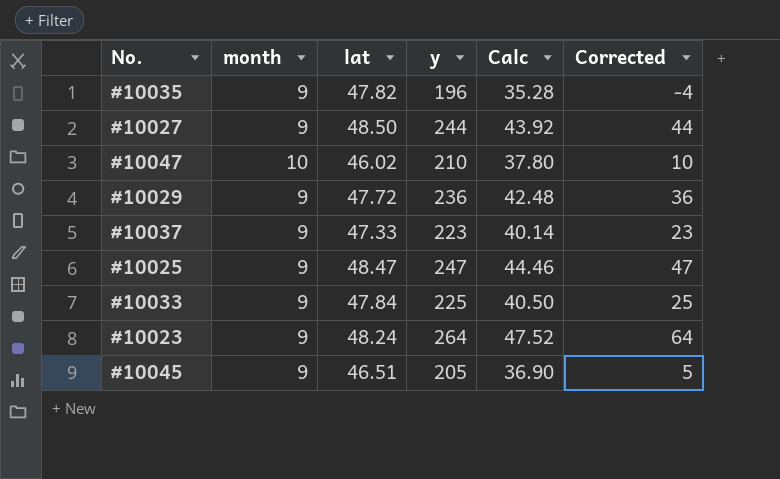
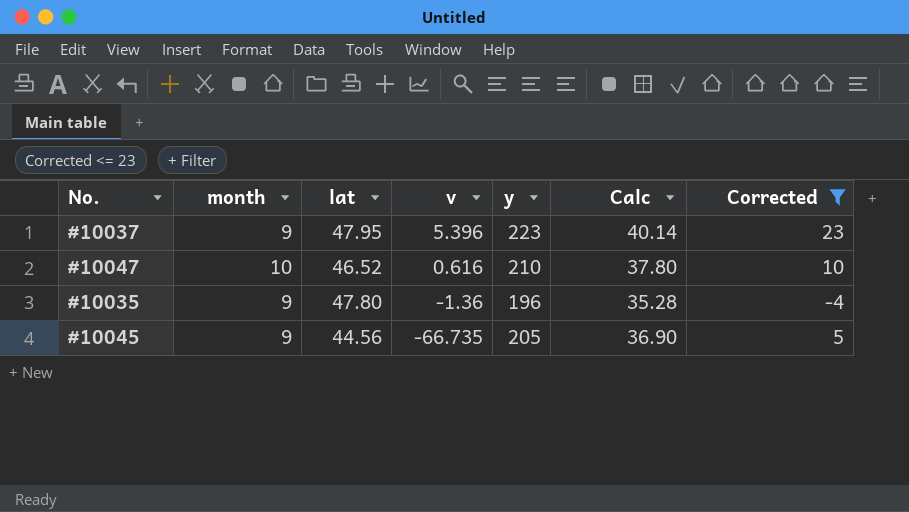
filter: none -> Corrected <= 23
row order: none -> v descending
column v | position: none -> 4
#10037 | lat: 47.33 -> 47.95
#10047 | lat: 46.02 -> 46.52
#10035 | lat: 47.82 -> 47.80
#10045 | lat: 46.51 -> 44.56

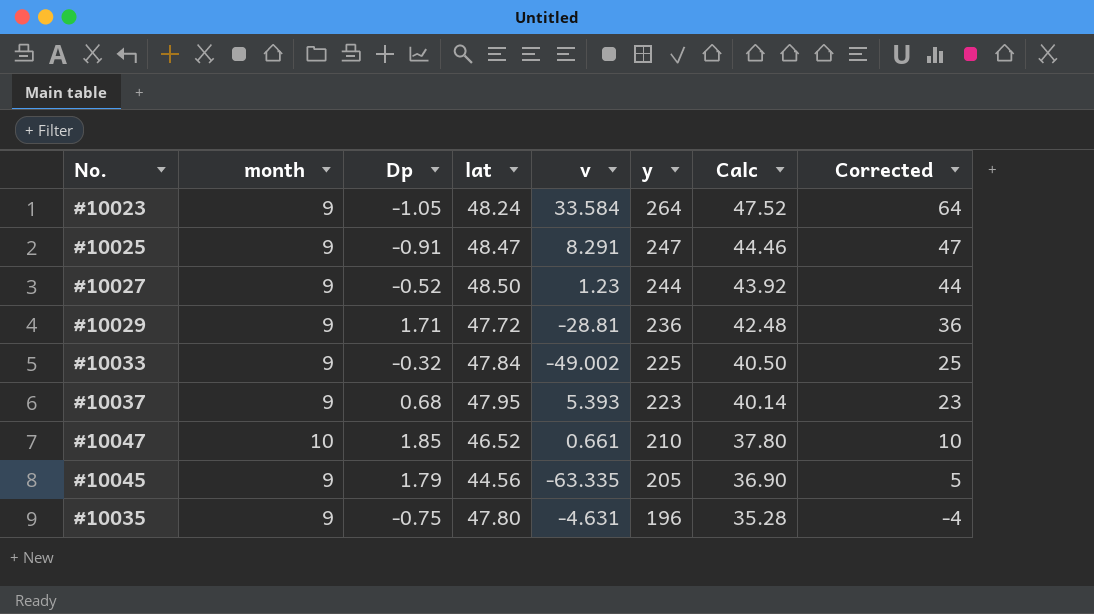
filter: Corrected <= 23 -> none
row order: v descending -> y descending
column Dp | position: none -> 3
#10037 | v: 5.396 -> 5.393
#10047 | v: 0.616 -> 0.661
#10045 | v: -66.735 -> -63.335
#10035 | v: -1.36 -> -4.631

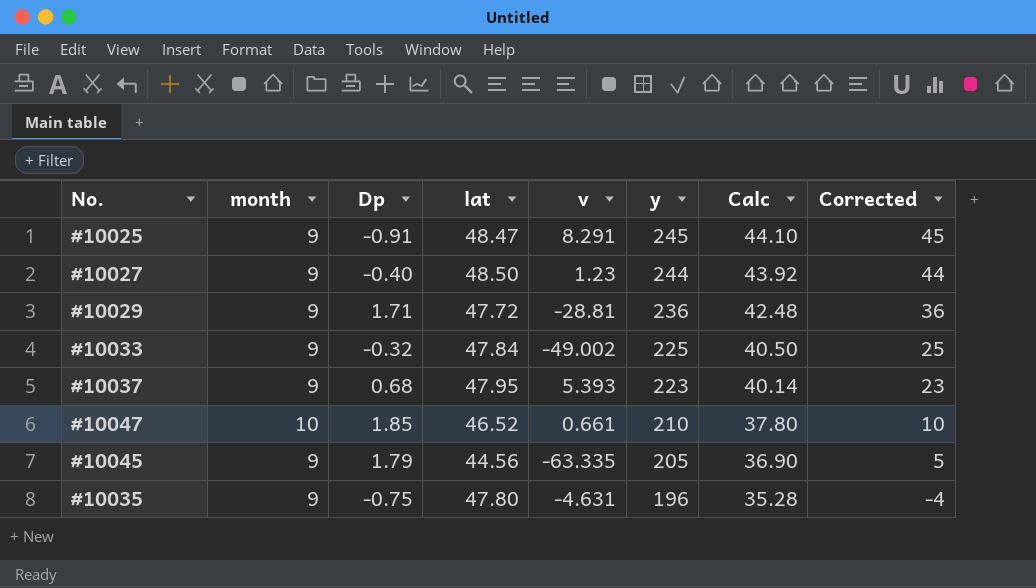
row #10023: 9 | -1.05 | 48.24 | 33.584 | 264 | 47.52 | 64 -> none
#10025 | y: 247 -> 245
#10025 | Calc: 44.46 -> 44.10
#10025 | Corrected: 47 -> 45
#10027 | Dp: -0.52 -> -0.40

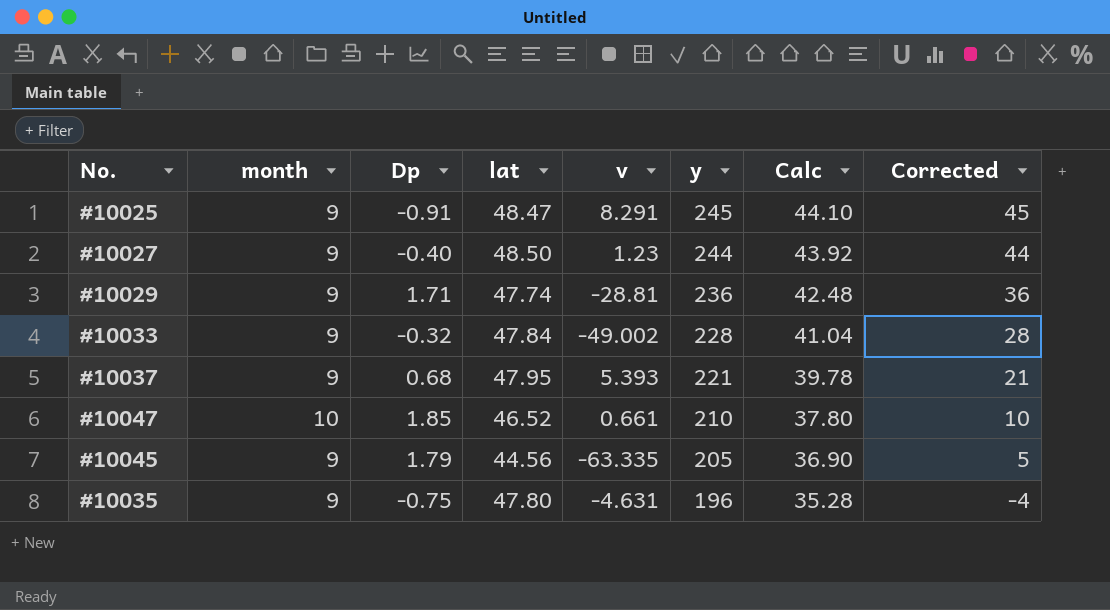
#10029 | lat: 47.72 -> 47.74
#10033 | y: 225 -> 228
#10033 | Calc: 40.50 -> 41.04
#10033 | Corrected: 25 -> 28
#10037 | y: 223 -> 221
#10037 | Calc: 40.14 -> 39.78
#10037 | Corrected: 23 -> 21

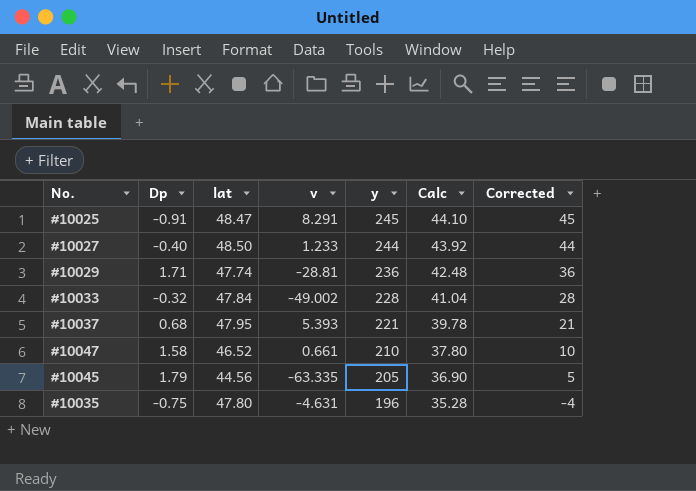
column month | position: 2 -> none
#10027 | v: 1.23 -> 1.233
#10047 | Dp: 1.85 -> 1.58

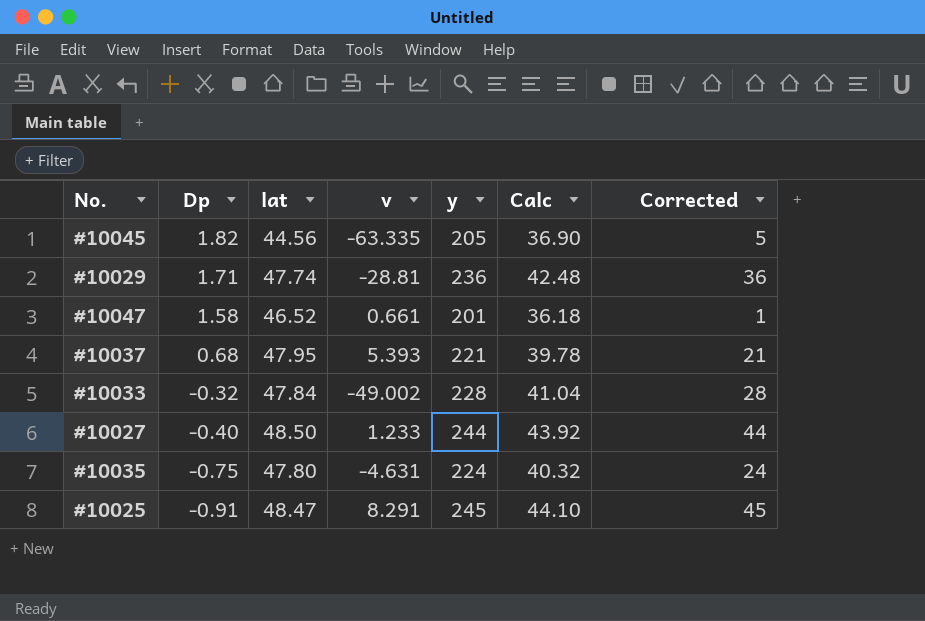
row order: y descending -> Dp descending
#10045 | Dp: 1.79 -> 1.82
#10047 | y: 210 -> 201
#10047 | Calc: 37.80 -> 36.18
#10047 | Corrected: 10 -> 1
#10035 | y: 196 -> 224
#10035 | Calc: 35.28 -> 40.32
#10035 | Corrected: -4 -> 24

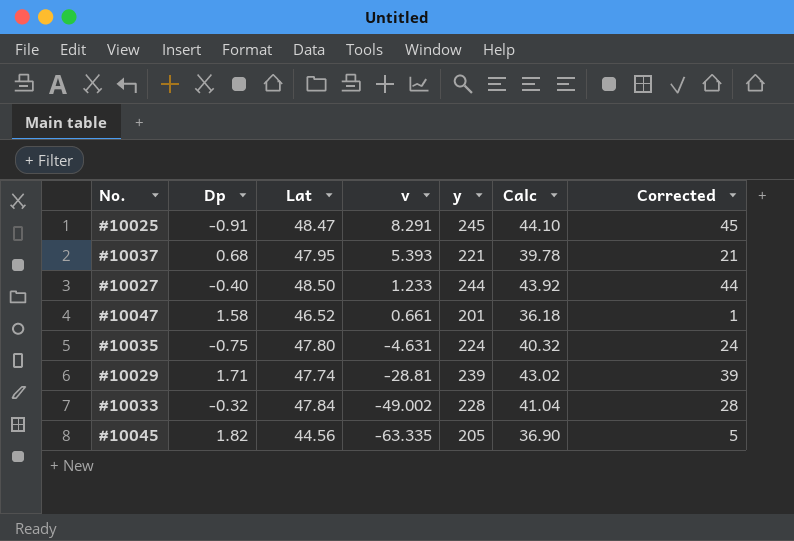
row order: Dp descending -> v descending
column name: lat -> Lat
#10029 | y: 236 -> 239
#10029 | Calc: 42.48 -> 43.02
#10029 | Corrected: 36 -> 39

